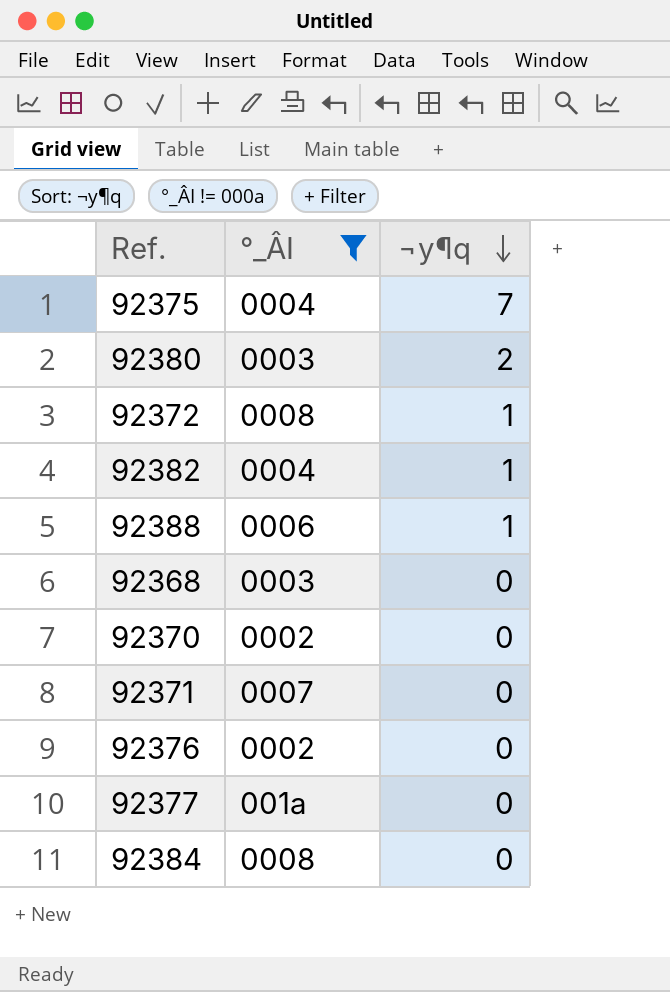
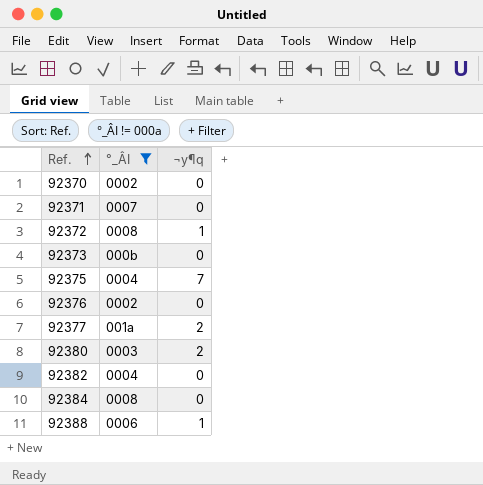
row order: ¬y¶q descending -> Ref. ascending
row 92368: 0003 | 0 -> none
row 92373: none -> 000b | 0
92377 | ¬y¶q: 0 -> 2
92382 | ¬y¶q: 1 -> 0

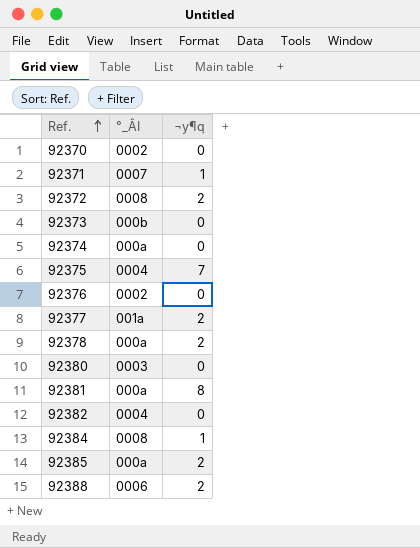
filter: °_ÂI != 000a -> none
92371 | ¬y¶q: 0 -> 1
92372 | ¬y¶q: 1 -> 2
92380 | ¬y¶q: 2 -> 0
92384 | ¬y¶q: 0 -> 1
92388 | ¬y¶q: 1 -> 2

